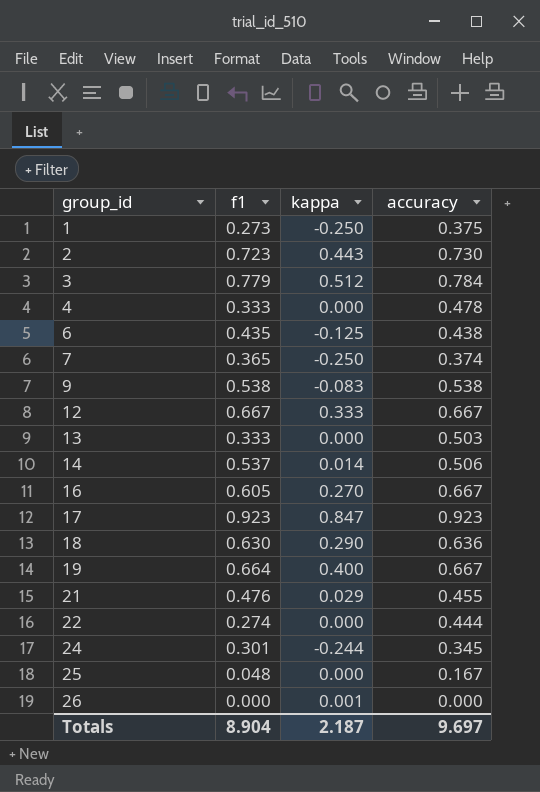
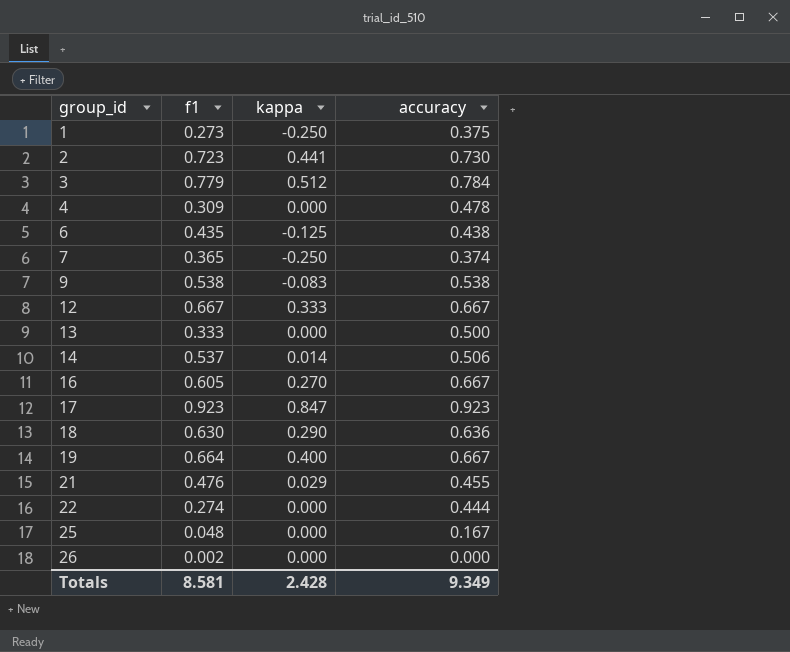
row 24: 0.301 | -0.244 | 0.345 -> none
2 | kappa: 0.443 -> 0.441
4 | f1: 0.333 -> 0.309
13 | accuracy: 0.503 -> 0.500
26 | f1: 0.000 -> 0.002
26 | kappa: 0.001 -> 0.000
Totals | f1: 8.904 -> 8.581
Totals | kappa: 2.187 -> 2.428
Totals | accuracy: 9.697 -> 9.349

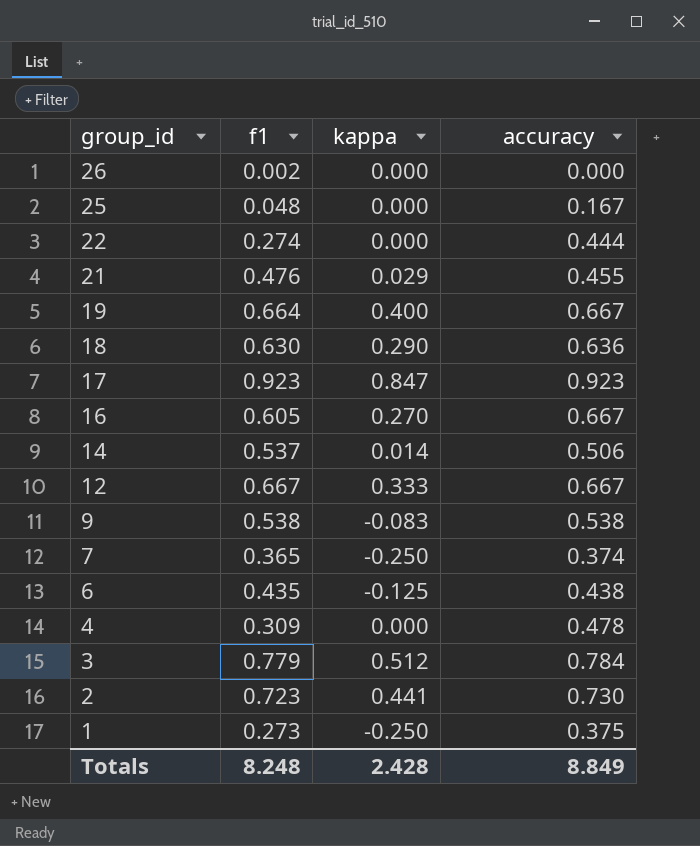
row order: group_id ascending -> group_id descending
row 13: 0.333 | 0.000 | 0.500 -> none
Totals | f1: 8.581 -> 8.248
Totals | accuracy: 9.349 -> 8.849

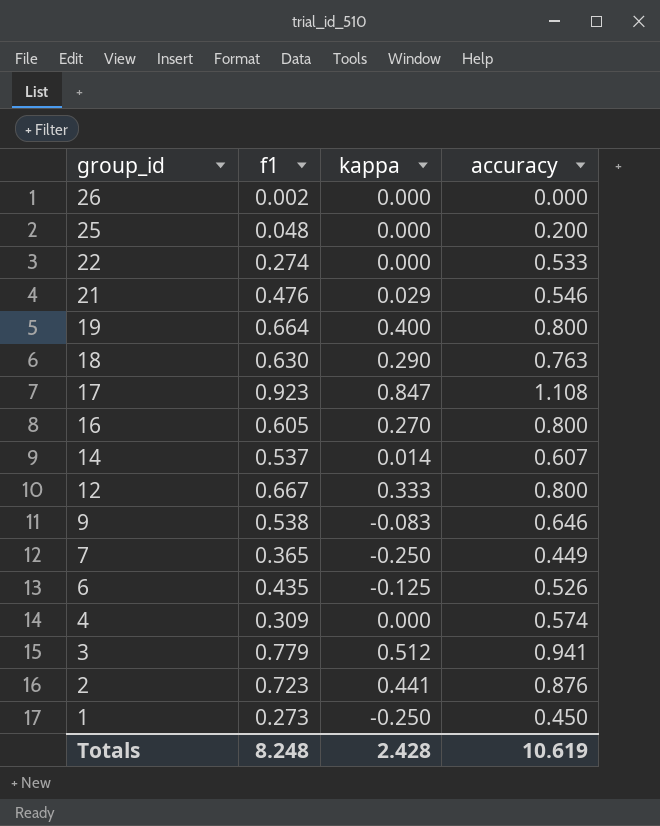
25 | accuracy: 0.167 -> 0.200
22 | accuracy: 0.444 -> 0.533
21 | accuracy: 0.455 -> 0.546
19 | accuracy: 0.667 -> 0.800
18 | accuracy: 0.636 -> 0.763
17 | accuracy: 0.923 -> 1.108
16 | accuracy: 0.667 -> 0.800
14 | accuracy: 0.506 -> 0.607
12 | accuracy: 0.667 -> 0.800
9 | accuracy: 0.538 -> 0.646
7 | accuracy: 0.374 -> 0.449
6 | accuracy: 0.438 -> 0.526
4 | accuracy: 0.478 -> 0.574
3 | accuracy: 0.784 -> 0.941
2 | accuracy: 0.730 -> 0.876
1 | accuracy: 0.375 -> 0.450
Totals | accuracy: 8.849 -> 10.619

